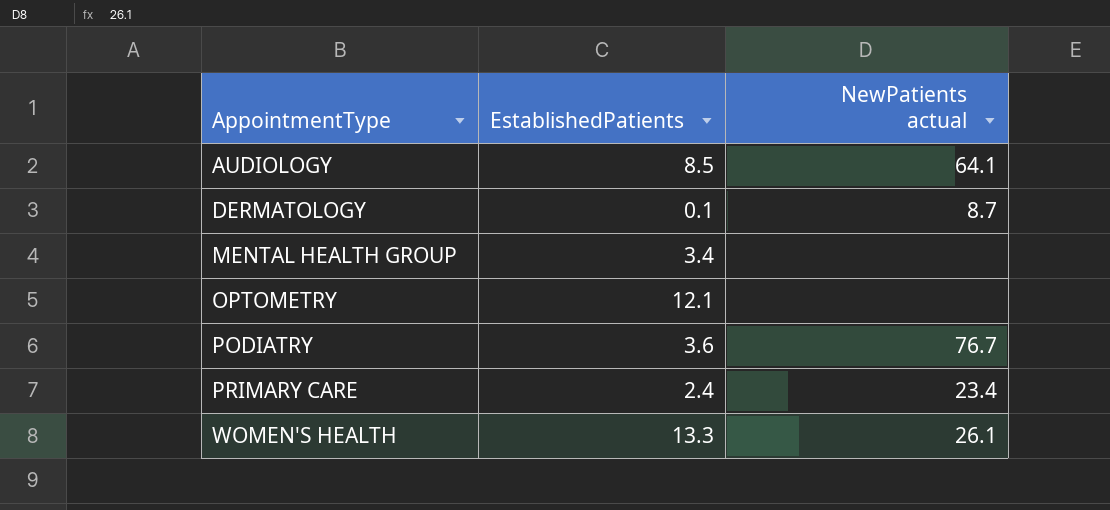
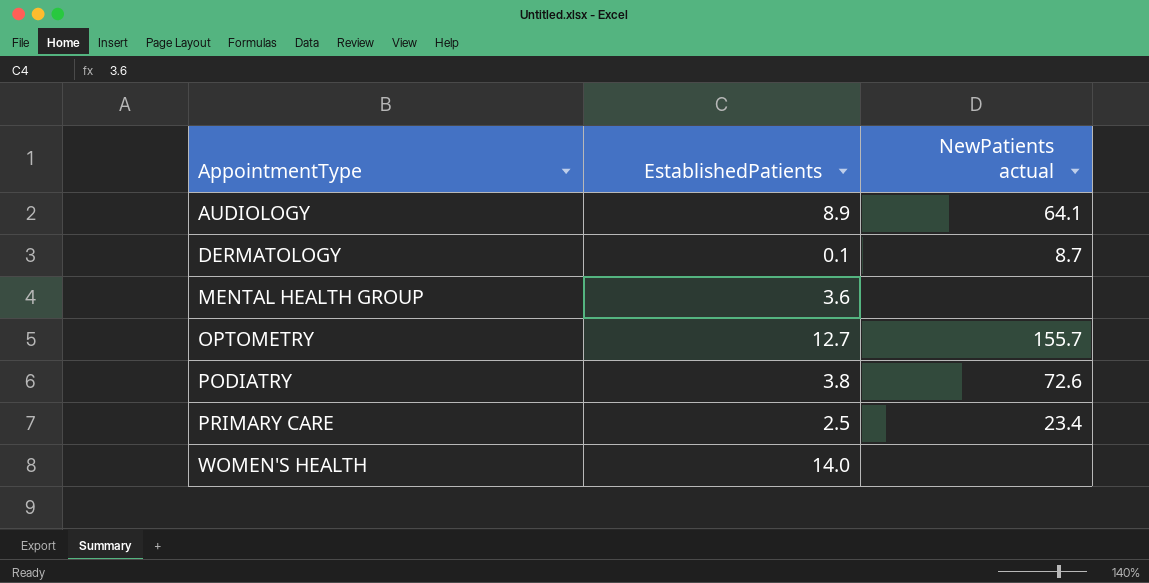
AUDIOLOGY | EstablishedPatients: 8.5 -> 8.9
MENTAL HEALTH GROUP | EstablishedPatients: 3.4 -> 3.6
OPTOMETRY | EstablishedPatients: 12.1 -> 12.7
OPTOMETRY | NewPatients actual: none -> 155.7
PODIATRY | EstablishedPatients: 3.6 -> 3.8
PODIATRY | NewPatients actual: 76.7 -> 72.6
PRIMARY CARE | EstablishedPatients: 2.4 -> 2.5
WOMEN'S HEALTH | EstablishedPatients: 13.3 -> 14.0
WOMEN'S HEALTH | NewPatients actual: 26.1 -> none

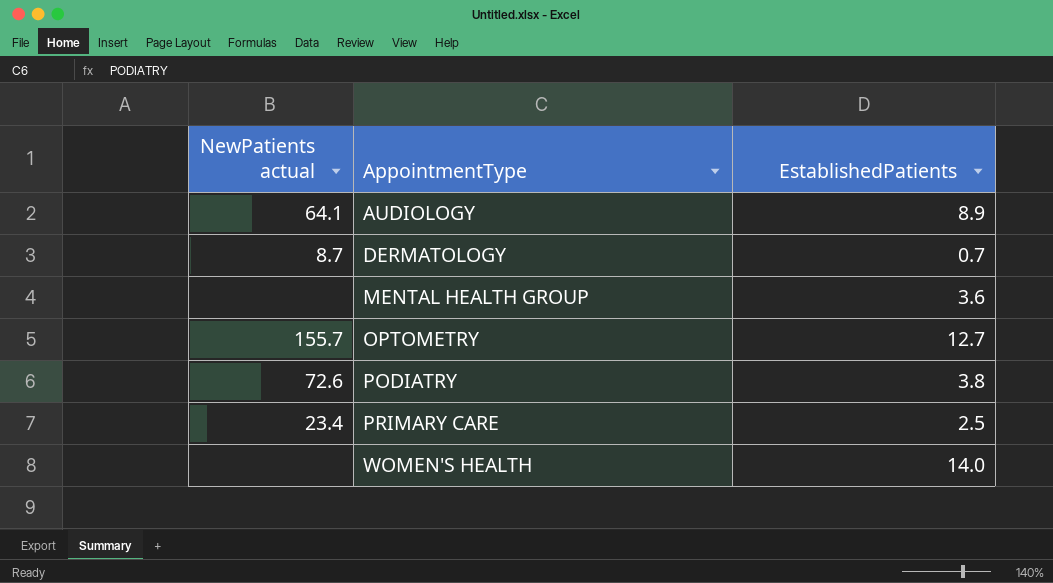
column NewPatients actual | position: 3 -> 1
DERMATOLOGY | EstablishedPatients: 0.1 -> 0.7

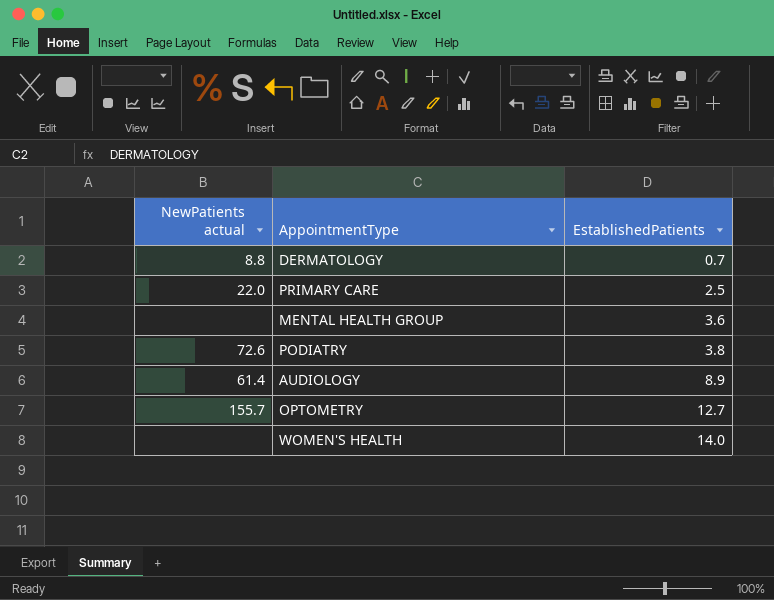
row order: AppointmentType ascending -> EstablishedPatients ascending
DERMATOLOGY | NewPatients actual: 8.7 -> 8.8
PRIMARY CARE | NewPatients actual: 23.4 -> 22.0
AUDIOLOGY | NewPatients actual: 64.1 -> 61.4

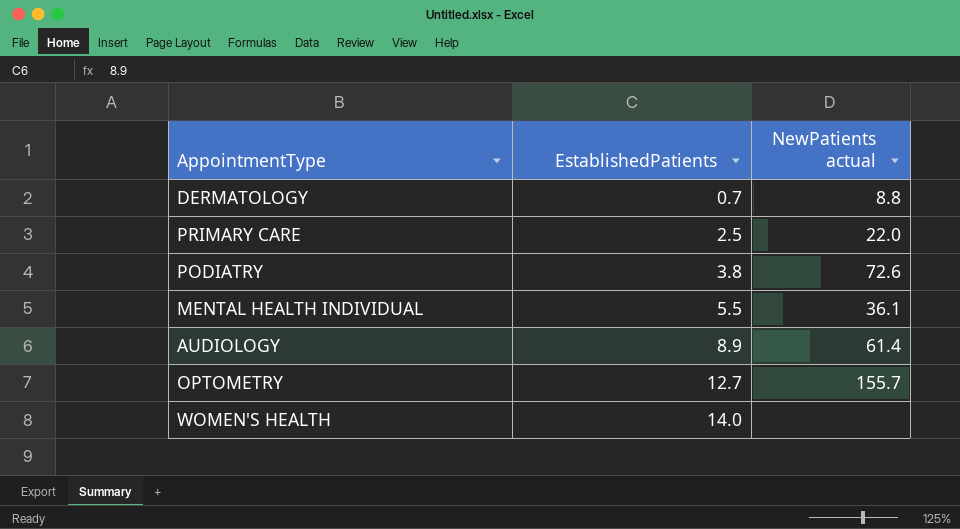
column NewPatients actual | position: 1 -> 3
row MENTAL HEALTH GROUP: none | 3.6 -> none
row MENTAL HEALTH INDIVIDUAL: none -> 5.5 | 36.1

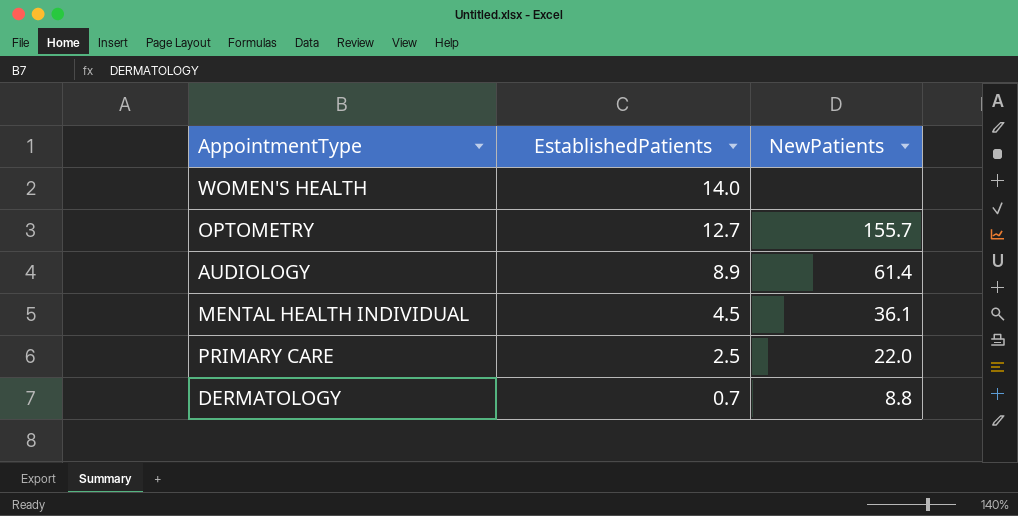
row order: EstablishedPatients ascending -> EstablishedPatients descending
column name: NewPatients actual -> NewPatients
row PODIATRY: 3.8 | 72.6 -> none
MENTAL HEALTH INDIVIDUAL | EstablishedPatients: 5.5 -> 4.5

